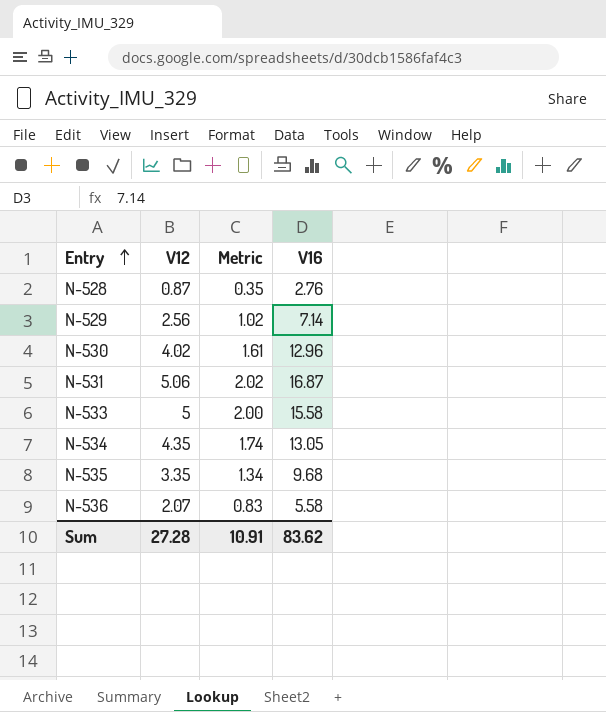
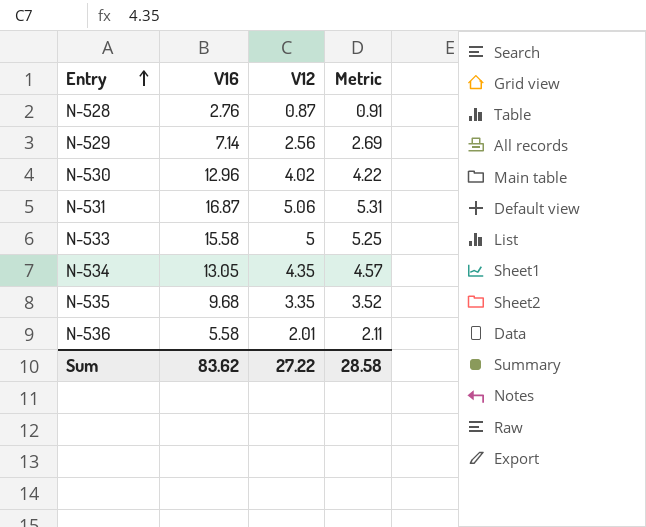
column V16 | position: 4 -> 2
column Metric | formula: [V12] * 0.4 -> [V12] * 1.05
N-536 | V12: 2.07 -> 2.01
Sum | V12: 27.28 -> 27.22
Sum | Metric: 10.91 -> 28.58

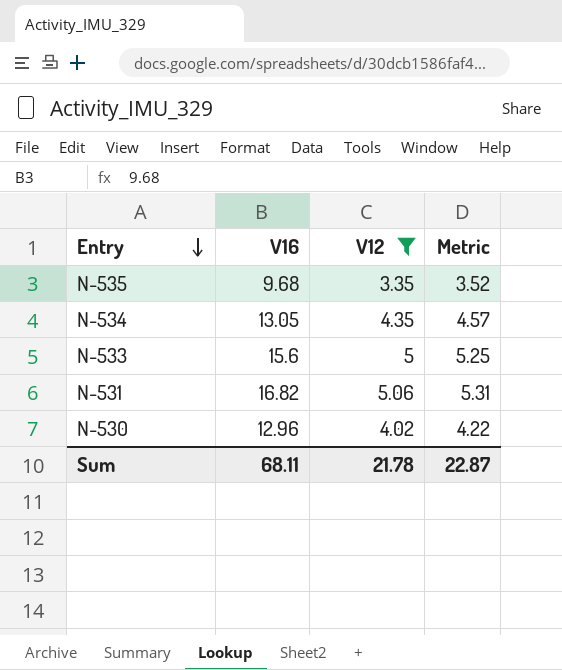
filter: none -> V12 >= 3.35
row order: Entry ascending -> Entry descending
N-533 | V16: 15.58 -> 15.6
N-531 | V16: 16.87 -> 16.82
Sum | V16: 83.62 -> 68.11
Sum | V12: 27.22 -> 21.78
Sum | Metric: 28.58 -> 22.87

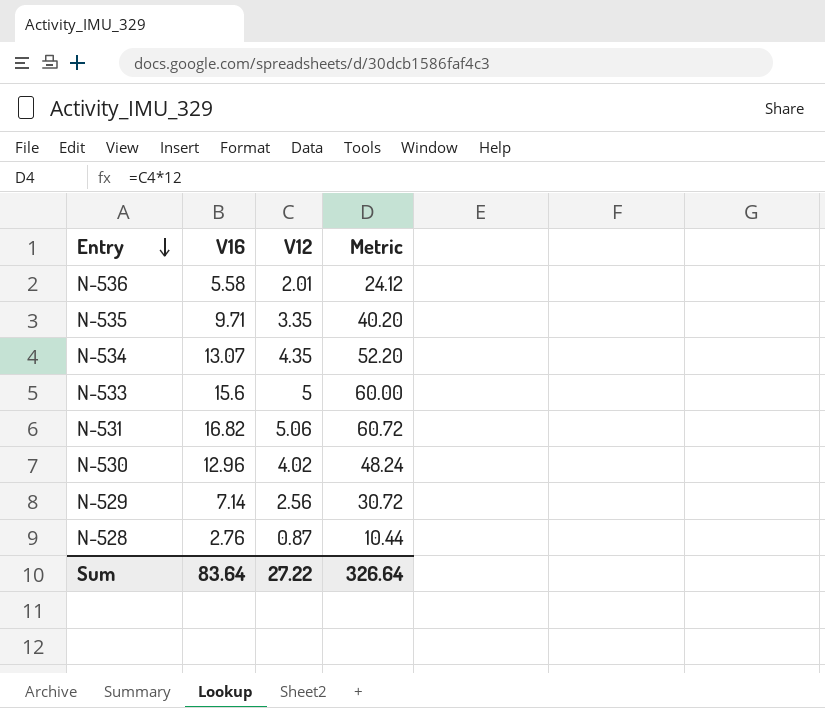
filter: V12 >= 3.35 -> none
column Metric | formula: [V12] * 1.05 -> [V12] * 12
N-535 | V16: 9.68 -> 9.71
N-534 | V16: 13.05 -> 13.07
Sum | V16: 68.11 -> 83.64
Sum | V12: 21.78 -> 27.22
Sum | Metric: 22.87 -> 326.64

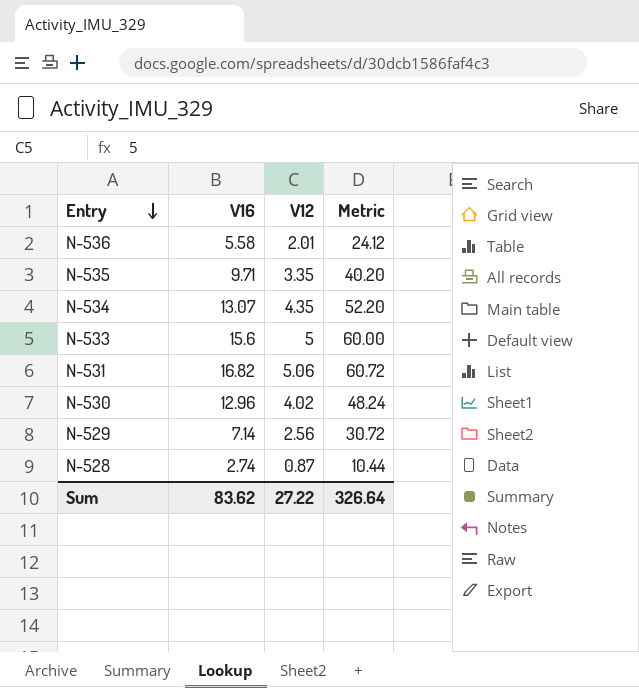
N-528 | V16: 2.76 -> 2.74
Sum | V16: 83.64 -> 83.62

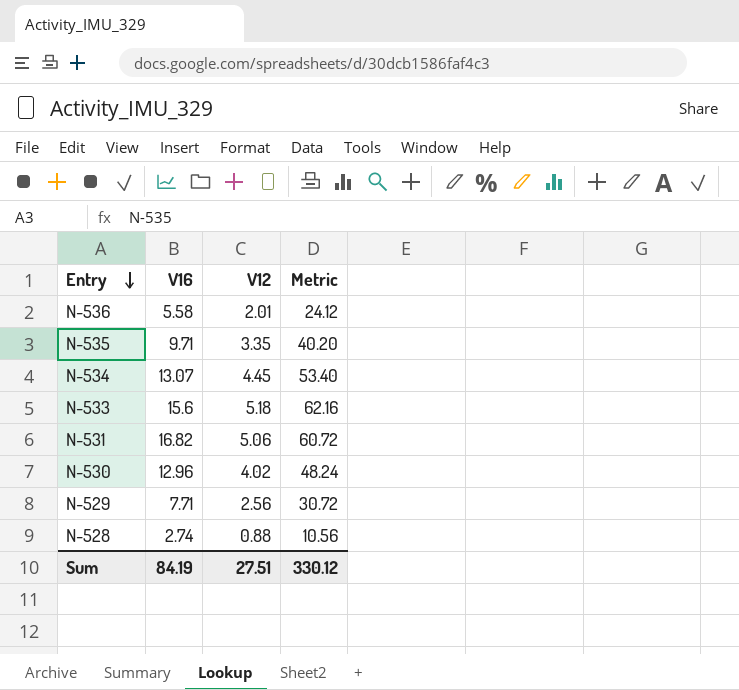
N-534 | V12: 4.35 -> 4.45
N-534 | Metric: 52.20 -> 53.40
N-533 | V12: 5 -> 5.18
N-533 | Metric: 60.00 -> 62.16
N-529 | V16: 7.14 -> 7.71
N-528 | V12: 0.87 -> 0.88
N-528 | Metric: 10.44 -> 10.56
Sum | V16: 83.62 -> 84.19
Sum | V12: 27.22 -> 27.51
Sum | Metric: 326.64 -> 330.12

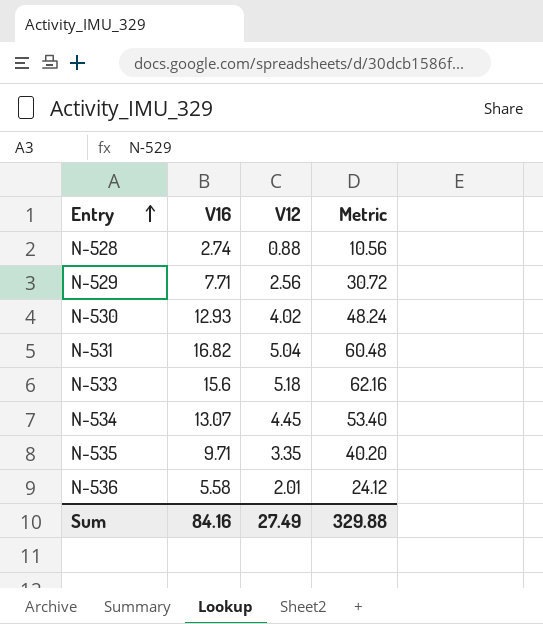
row order: Entry descending -> Entry ascending
N-530 | V16: 12.96 -> 12.93
N-531 | V12: 5.06 -> 5.04
N-531 | Metric: 60.72 -> 60.48
Sum | V16: 84.19 -> 84.16
Sum | V12: 27.51 -> 27.49
Sum | Metric: 330.12 -> 329.88

